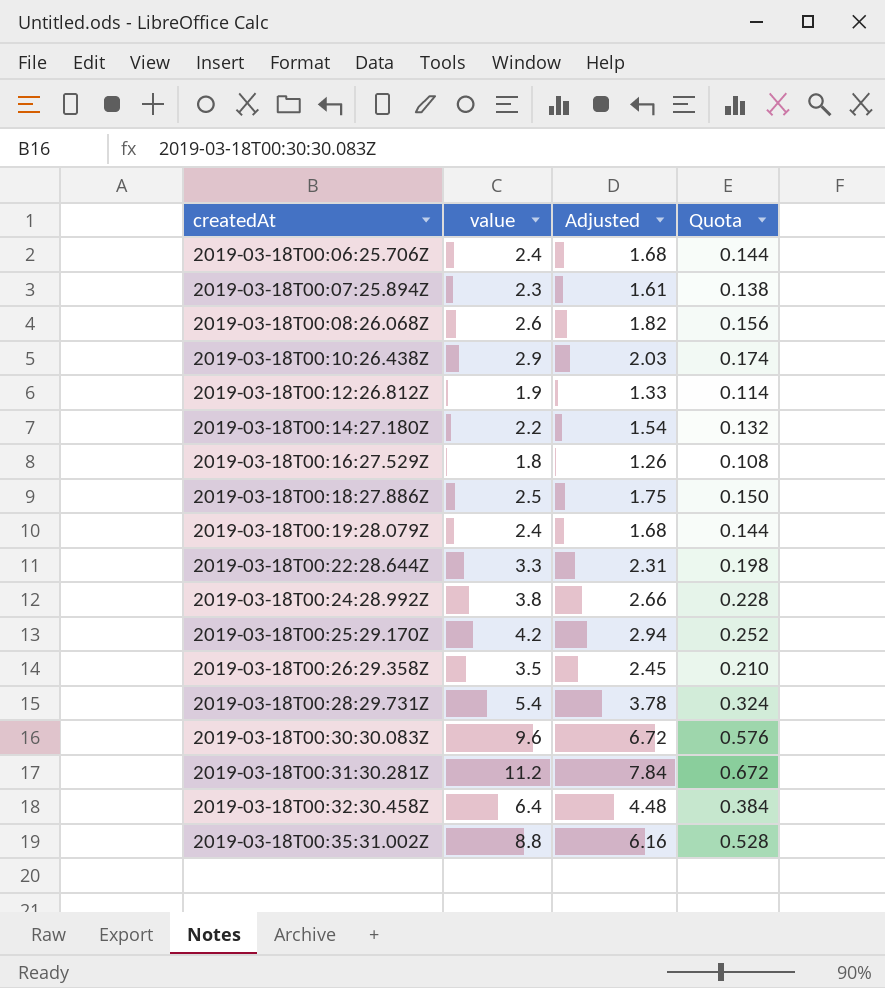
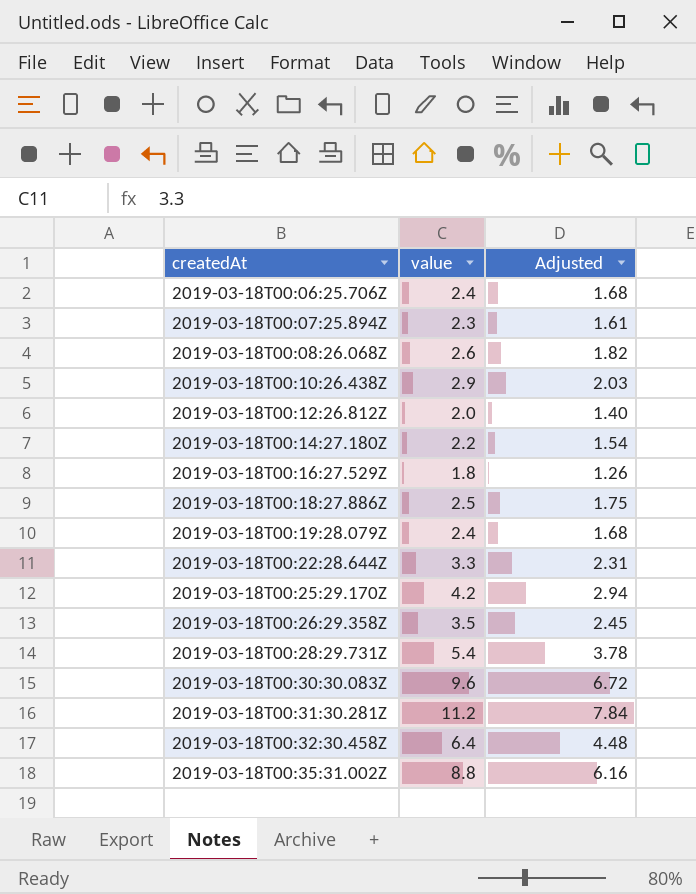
column Quota | formula: [value] * 0.06 -> none
row 2019-03-18T00:24:28.992Z: 3.8 | 2.66 | 0.228 -> none
2019-03-18T00:12:26.812Z | value: 1.9 -> 2.0
2019-03-18T00:12:26.812Z | Adjusted: 1.33 -> 1.40

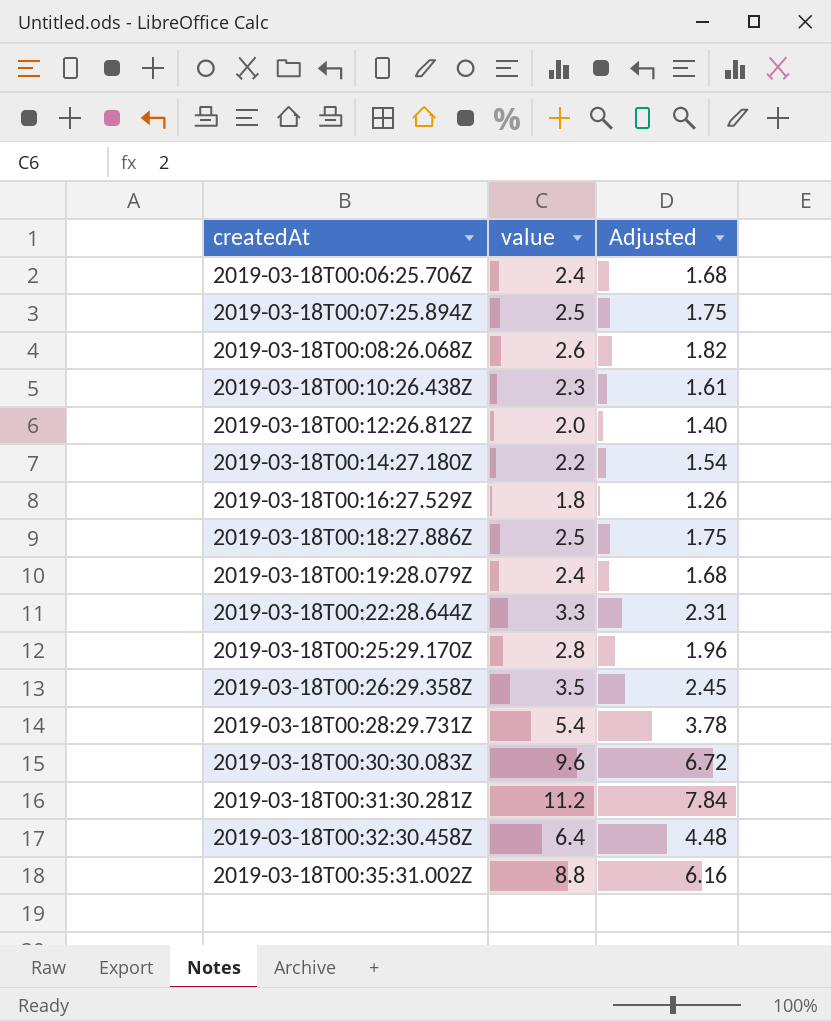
2019-03-18T00:07:25.894Z | value: 2.3 -> 2.5
2019-03-18T00:07:25.894Z | Adjusted: 1.61 -> 1.75
2019-03-18T00:10:26.438Z | value: 2.9 -> 2.3
2019-03-18T00:10:26.438Z | Adjusted: 2.03 -> 1.61
2019-03-18T00:25:29.170Z | value: 4.2 -> 2.8
2019-03-18T00:25:29.170Z | Adjusted: 2.94 -> 1.96

